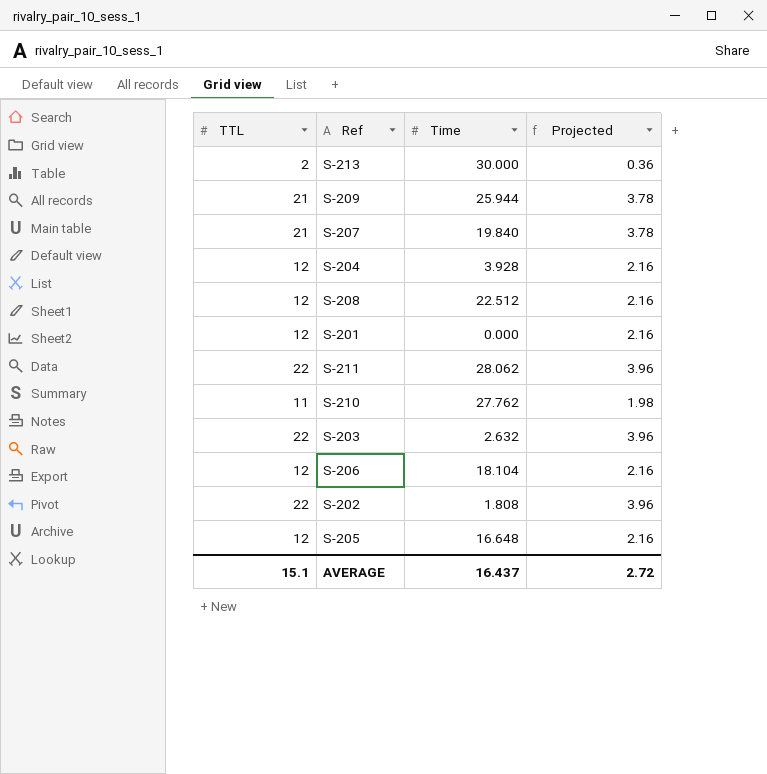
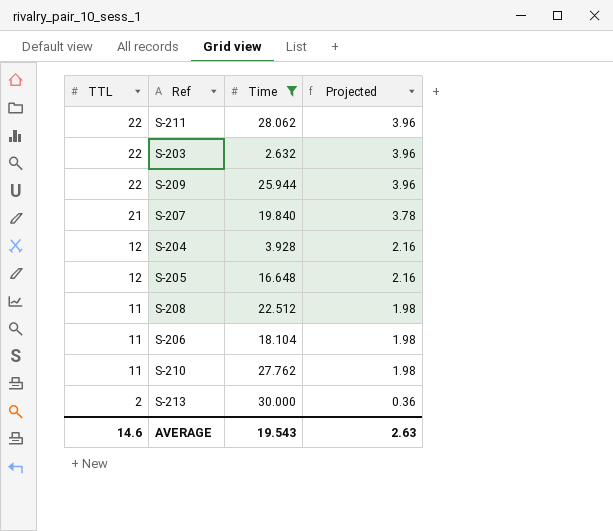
filter: none -> Time >= 2.632
row order: none -> TTL descending
S-209 | TTL: 21 -> 22
S-209 | Projected: 3.78 -> 3.96
S-208 | TTL: 12 -> 11
S-208 | Projected: 2.16 -> 1.98
S-206 | TTL: 12 -> 11
S-206 | Projected: 2.16 -> 1.98
AVERAGE | TTL: 15.1 -> 14.6
AVERAGE | Time: 16.437 -> 19.543
AVERAGE | Projected: 2.72 -> 2.63

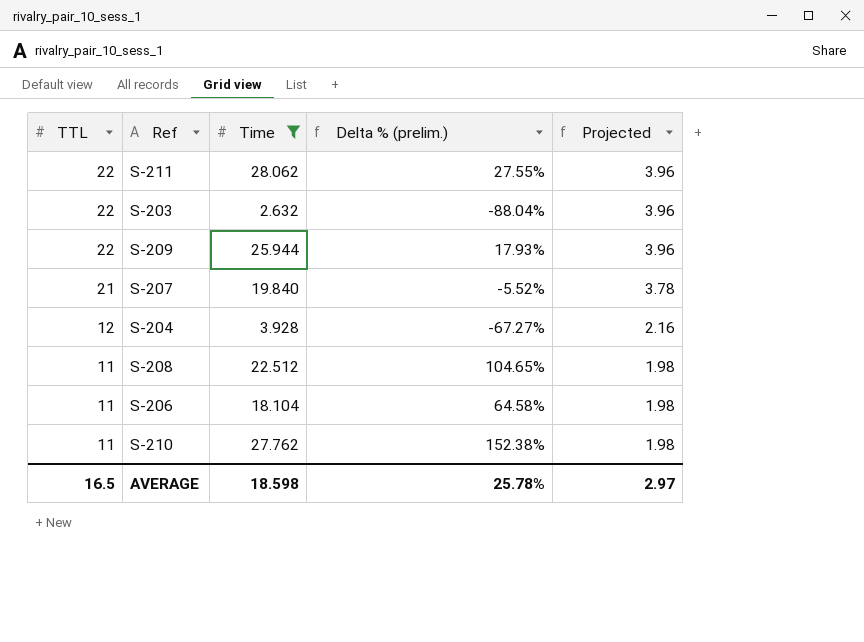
column Delta % (prelim.) | formula: none -> ([Time] - [TTL]) / [TTL]
row S-205: 12 | 16.648 | 2.16 -> none
row S-213: 2 | 30.000 | 0.36 -> none
AVERAGE | TTL: 14.6 -> 16.5
AVERAGE | Time: 19.543 -> 18.598
AVERAGE | Projected: 2.63 -> 2.97

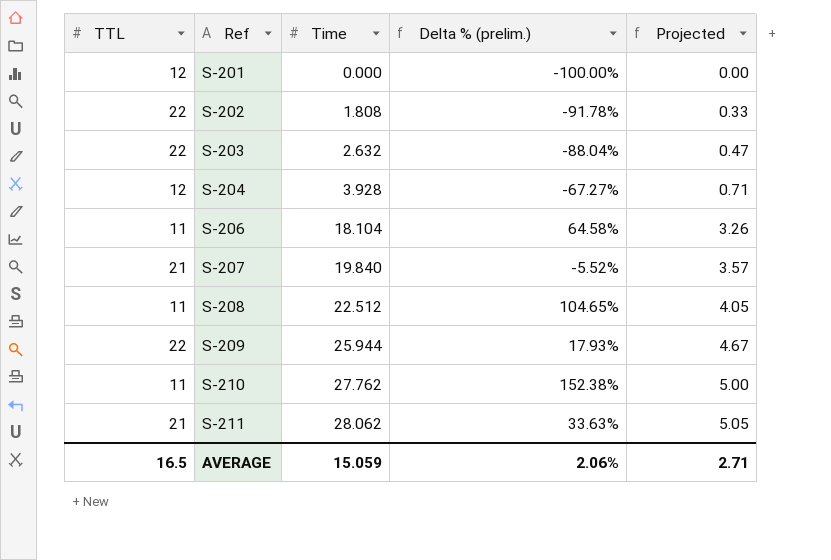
filter: Time >= 2.632 -> none
row order: TTL descending -> Ref ascending
column Projected | formula: [TTL] * 0.18 -> [Time] * 0.18
S-211 | TTL: 22 -> 21
S-211 | Delta % (prelim.): 27.55% -> 33.63%
AVERAGE | Time: 18.598 -> 15.059
AVERAGE | Delta % (prelim.): 25.78% -> 2.06%
AVERAGE | Projected: 2.97 -> 2.71

